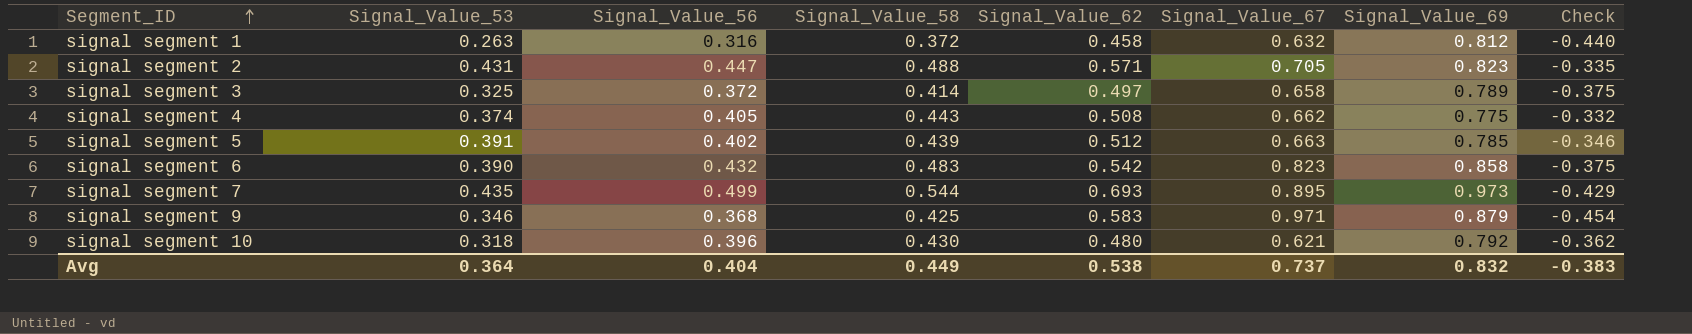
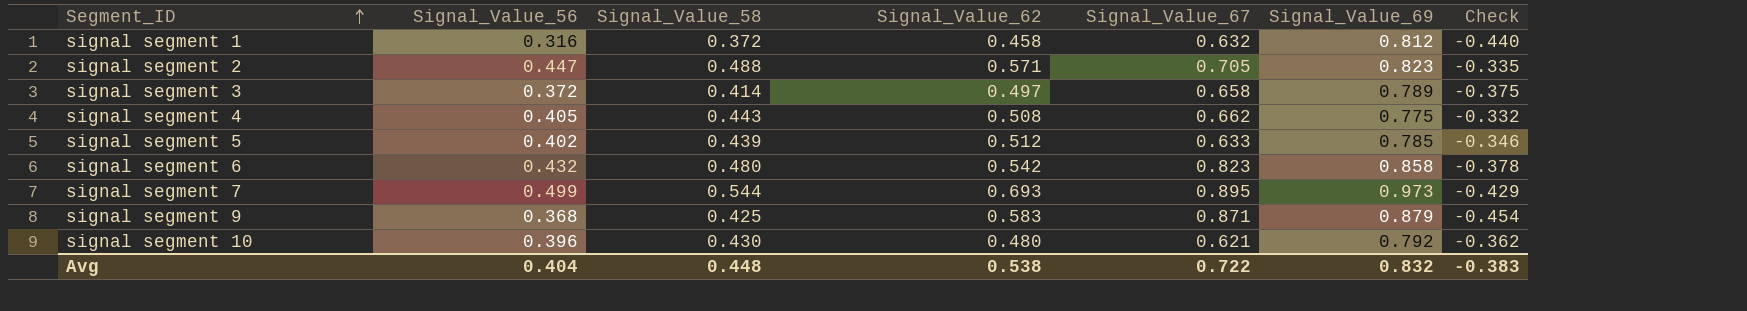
column Signal_Value_53 | position: 2 -> none
signal segment 5 | Signal_Value_67: 0.663 -> 0.633
signal segment 6 | Signal_Value_58: 0.483 -> 0.480
signal segment 6 | Check: -0.375 -> -0.378
signal segment 9 | Signal_Value_67: 0.971 -> 0.871
Avg | Signal_Value_58: 0.449 -> 0.448
Avg | Signal_Value_67: 0.737 -> 0.722

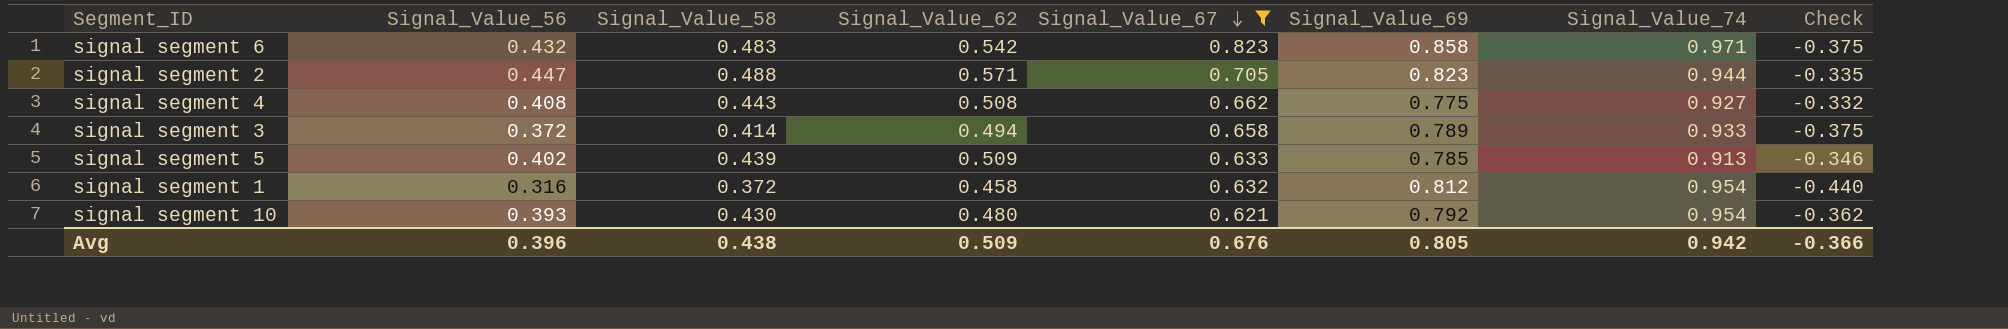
filter: none -> Signal_Value_67 <= 0.823
row order: Segment_ID ascending -> Signal_Value_67 descending
column Signal_Value_74 | position: none -> 7
signal segment 6 | Signal_Value_58: 0.480 -> 0.483
signal segment 6 | Check: -0.378 -> -0.375
signal segment 4 | Signal_Value_56: 0.405 -> 0.408
signal segment 3 | Signal_Value_62: 0.497 -> 0.494
signal segment 5 | Signal_Value_62: 0.512 -> 0.509
signal segment 10 | Signal_Value_56: 0.396 -> 0.393
Avg | Signal_Value_56: 0.404 -> 0.396
Avg | Signal_Value_58: 0.448 -> 0.438
Avg | Signal_Value_62: 0.538 -> 0.509
Avg | Signal_Value_67: 0.722 -> 0.676
Avg | Signal_Value_69: 0.832 -> 0.805
Avg | Check: -0.383 -> -0.366

